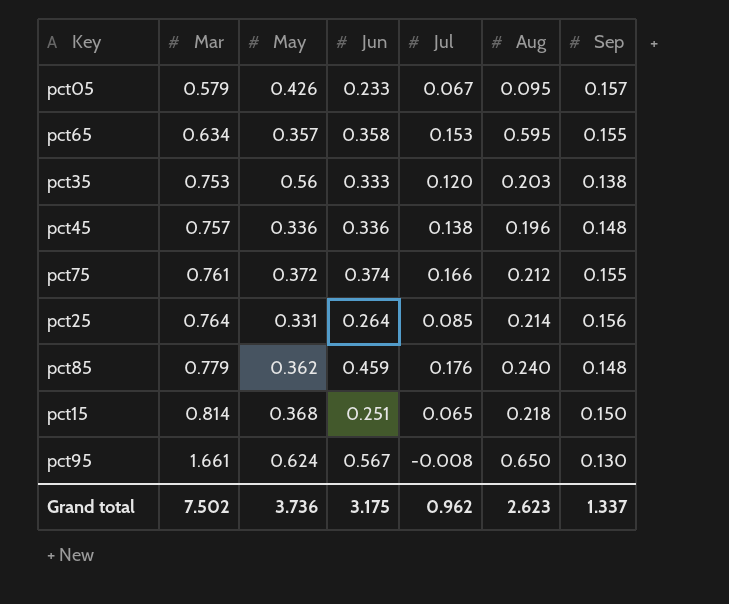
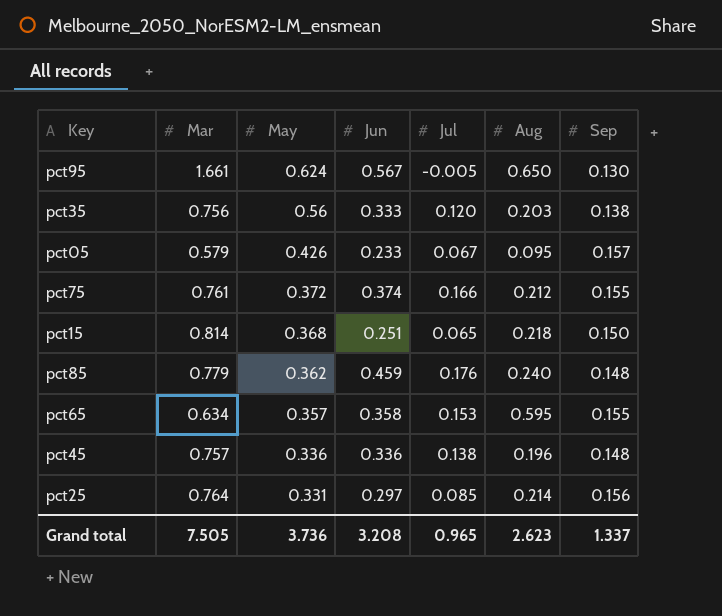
row order: Mar ascending -> May descending
pct95 | Jul: -0.008 -> -0.005
pct35 | Mar: 0.753 -> 0.756
pct25 | Jun: 0.264 -> 0.297
Grand total | Mar: 7.502 -> 7.505
Grand total | Jun: 3.175 -> 3.208
Grand total | Jul: 0.962 -> 0.965

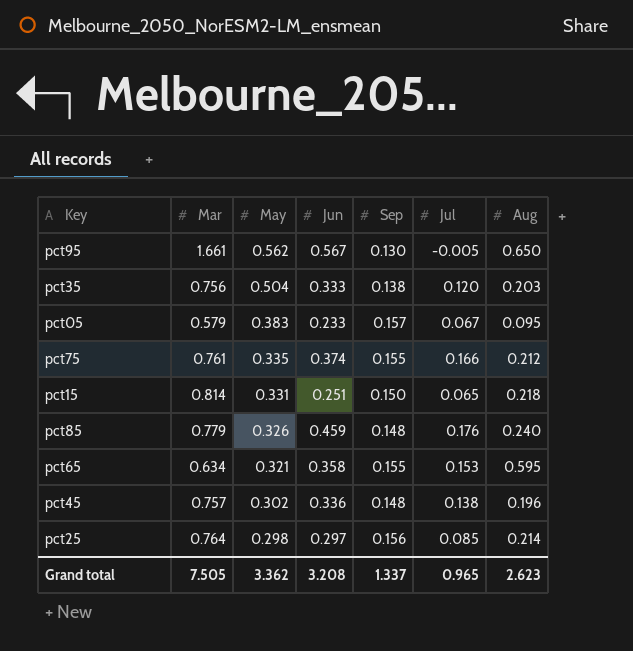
column Sep | position: 7 -> 5
pct95 | May: 0.624 -> 0.562
pct35 | May: 0.56 -> 0.504
pct05 | May: 0.426 -> 0.383
pct75 | May: 0.372 -> 0.335
pct15 | May: 0.368 -> 0.331
pct85 | May: 0.362 -> 0.326
pct65 | May: 0.357 -> 0.321
pct45 | May: 0.336 -> 0.302
pct25 | May: 0.331 -> 0.298
Grand total | May: 3.736 -> 3.362

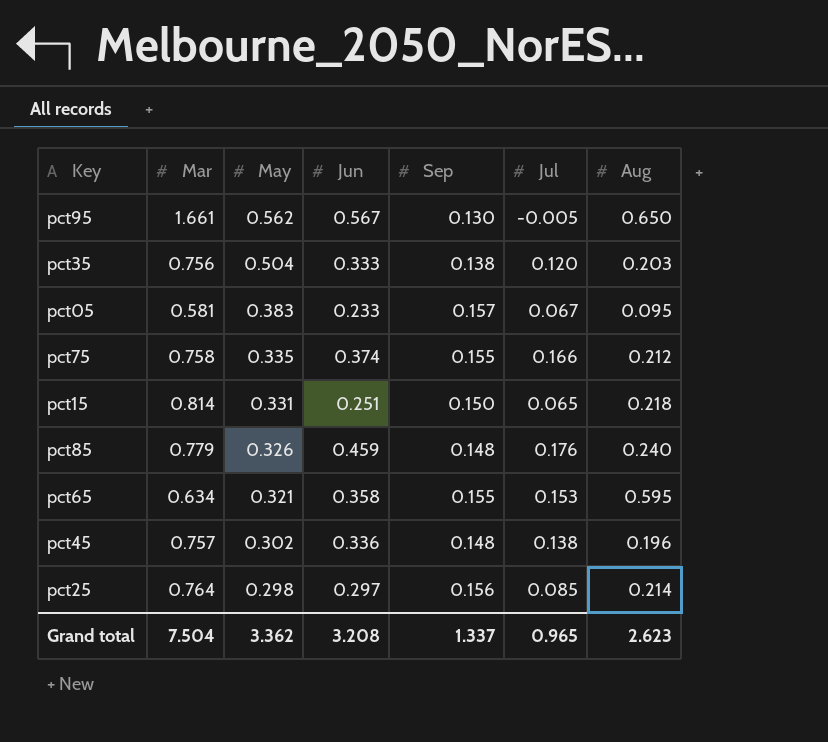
pct05 | Mar: 0.579 -> 0.581
pct75 | Mar: 0.761 -> 0.758
Grand total | Mar: 7.505 -> 7.504

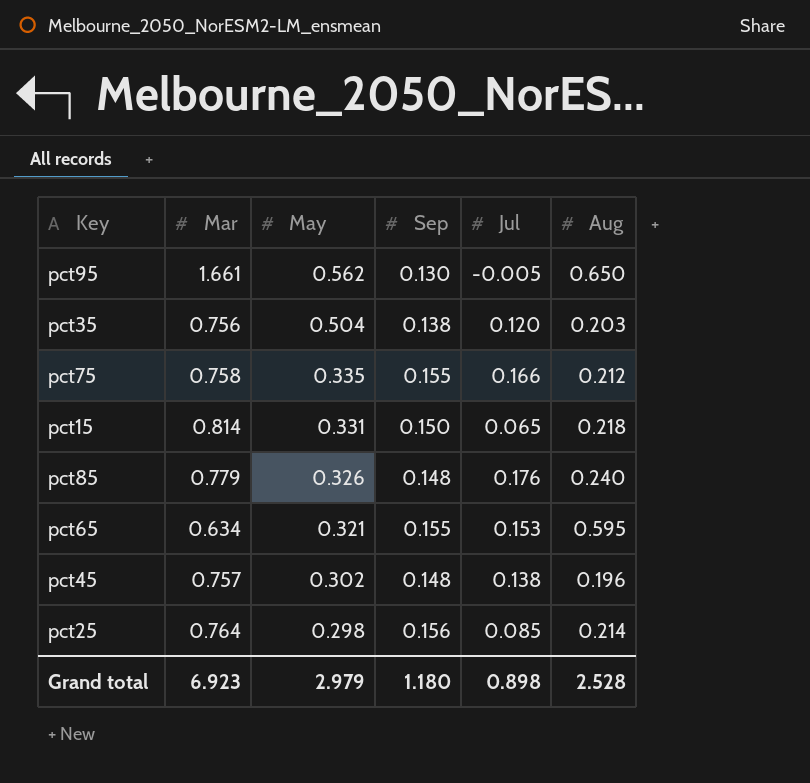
column Jun | position: 4 -> none
row pct05: 0.581 | 0.383 | 0.233 | 0.157 | 0.067 | 0.095 -> none
Grand total | Mar: 7.504 -> 6.923
Grand total | May: 3.362 -> 2.979
Grand total | Sep: 1.337 -> 1.180
Grand total | Jul: 0.965 -> 0.898
Grand total | Aug: 2.623 -> 2.528

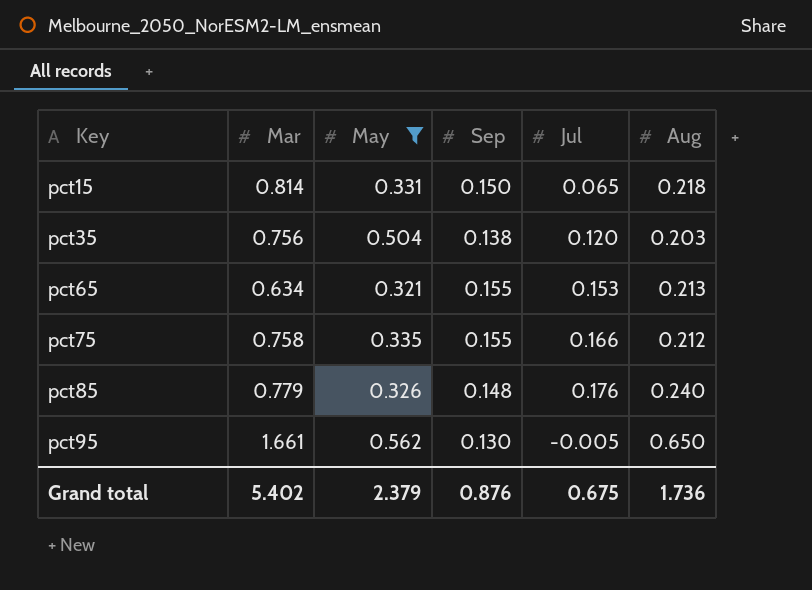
filter: none -> May >= 0.321
row order: May descending -> Key ascending
pct65 | Aug: 0.595 -> 0.213
Grand total | Mar: 6.923 -> 5.402
Grand total | May: 2.979 -> 2.379
Grand total | Sep: 1.180 -> 0.876
Grand total | Jul: 0.898 -> 0.675
Grand total | Aug: 2.528 -> 1.736

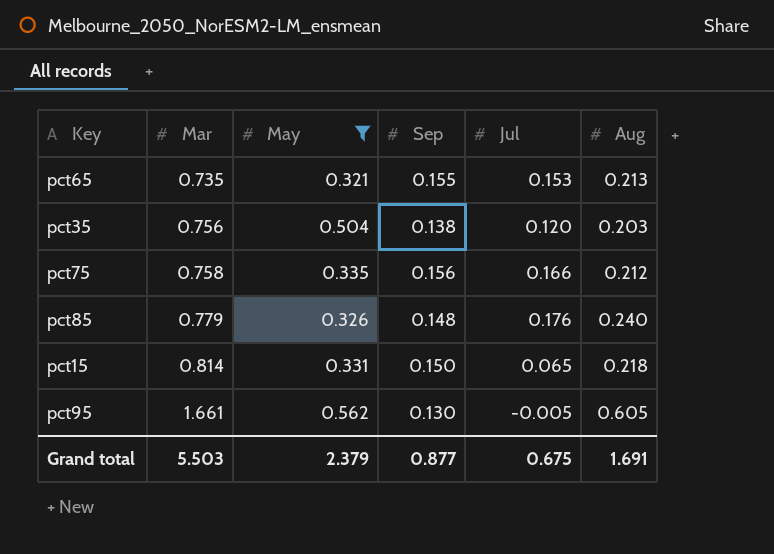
row order: Key ascending -> Mar ascending
pct65 | Mar: 0.634 -> 0.735
pct75 | Sep: 0.155 -> 0.156
pct95 | Aug: 0.650 -> 0.605
Grand total | Mar: 5.402 -> 5.503
Grand total | Sep: 0.876 -> 0.877
Grand total | Aug: 1.736 -> 1.691

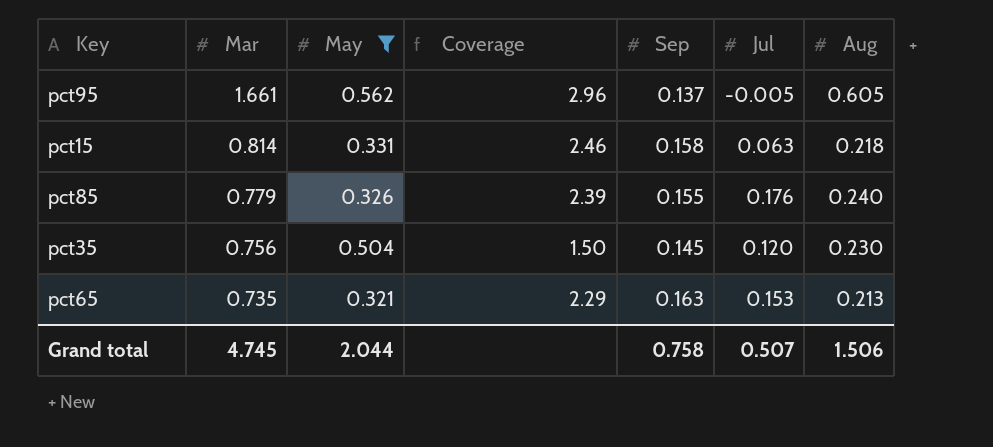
row order: Mar ascending -> Mar descending
column Coverage | formula: none -> [Mar] / [May]
row pct75: 0.758 | 0.335 | 0.156 | 0.166 | 0.212 -> none
pct95 | Sep: 0.130 -> 0.137
pct15 | Sep: 0.150 -> 0.158
pct15 | Jul: 0.065 -> 0.063
pct85 | Sep: 0.148 -> 0.155
pct35 | Sep: 0.138 -> 0.145
pct35 | Aug: 0.203 -> 0.230
pct65 | Sep: 0.155 -> 0.163
Grand total | Mar: 5.503 -> 4.745
Grand total | May: 2.379 -> 2.044
Grand total | Sep: 0.877 -> 0.758
Grand total | Jul: 0.675 -> 0.507
Grand total | Aug: 1.691 -> 1.506

